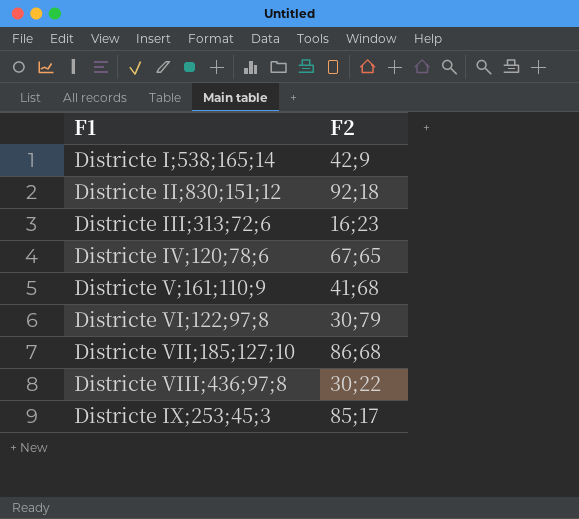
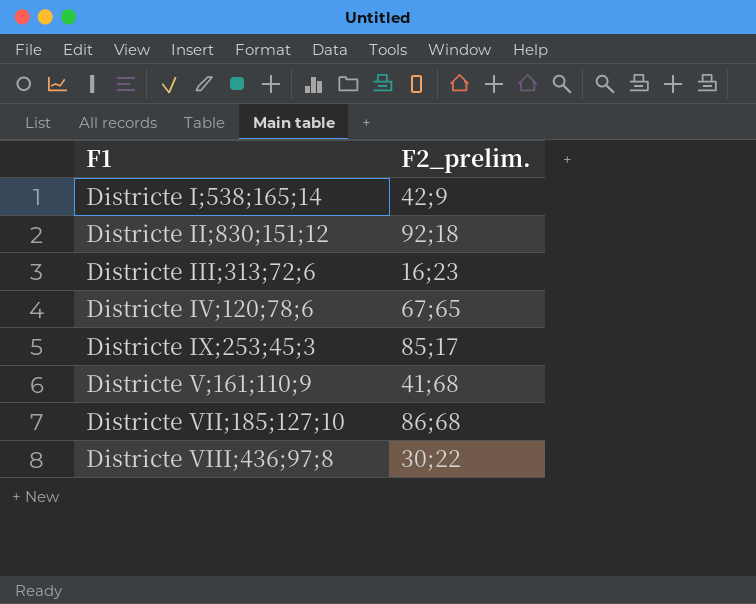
row order: none -> F1 ascending
column name: F2 -> F2_prelim.
row Districte VI;122;97;8: 30;79 -> none

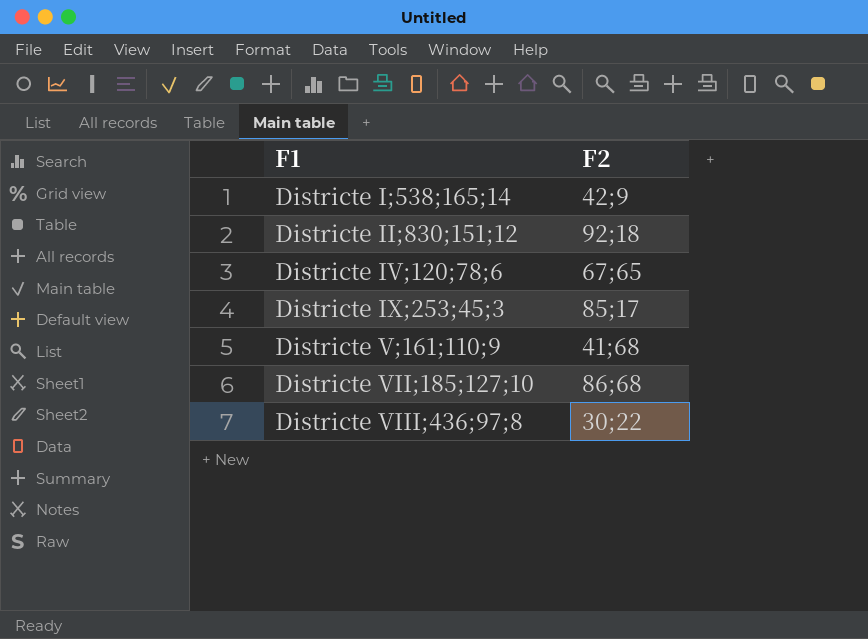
column name: F2_prelim. -> F2
row Districte III;313;72;6: 16;23 -> none

